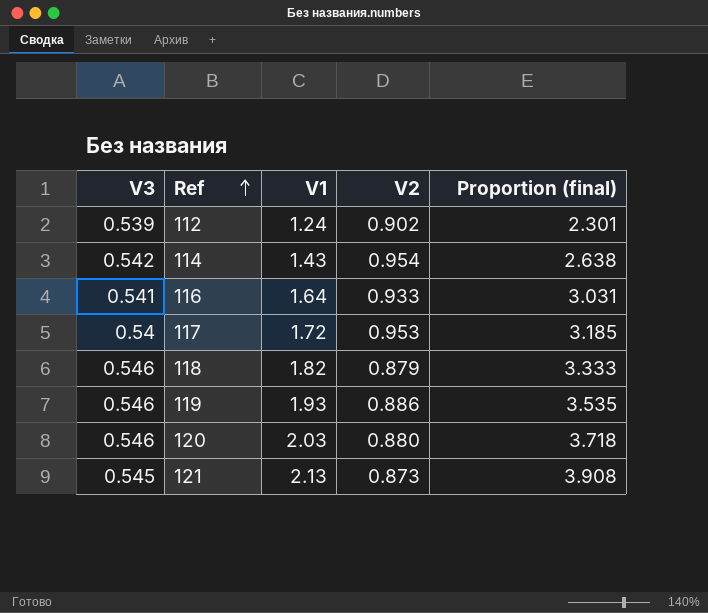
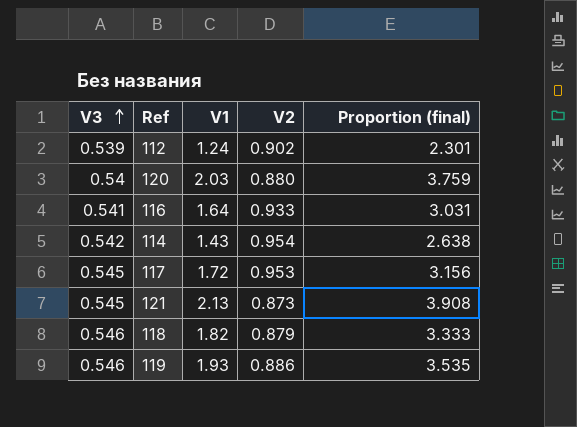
row order: Ref ascending -> V3 ascending
120 | V3: 0.546 -> 0.54
120 | Proportion (final): 3.718 -> 3.759
117 | V3: 0.54 -> 0.545
117 | Proportion (final): 3.185 -> 3.156

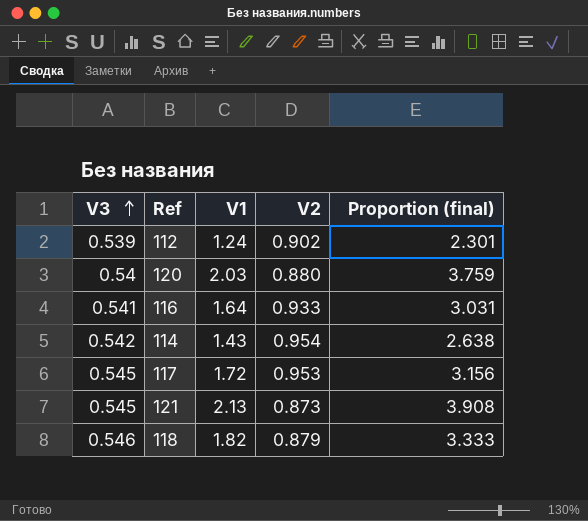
row 119: 0.546 | 1.93 | 0.886 | 3.535 -> none

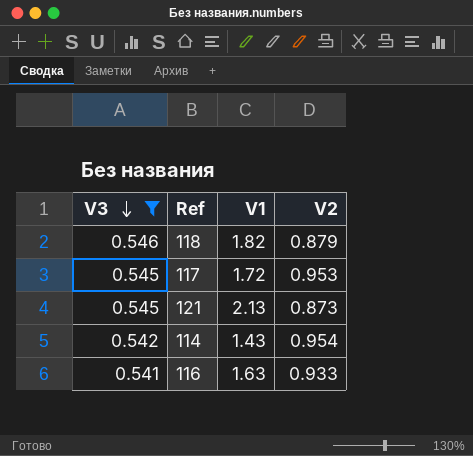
filter: none -> V3 >= 0.541
row order: V3 ascending -> V3 descending
column Proportion (final) | formula: [V1] / [V3] -> none
116 | V1: 1.64 -> 1.63

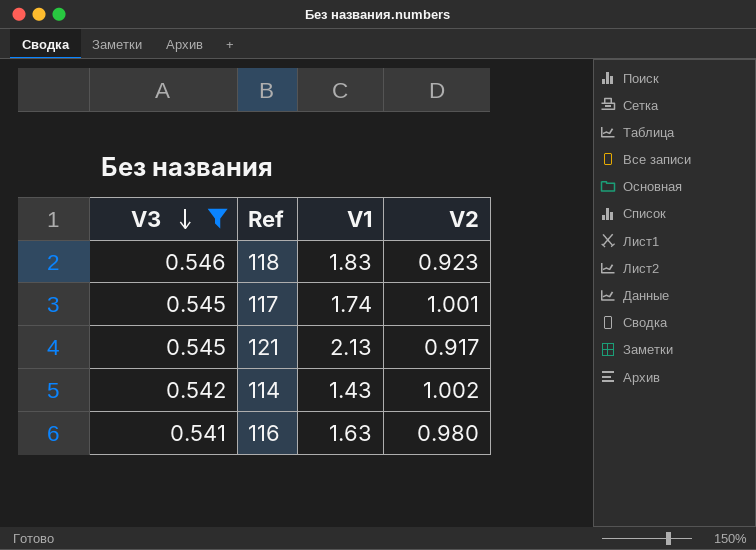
118 | V1: 1.82 -> 1.83
118 | V2: 0.879 -> 0.923
117 | V1: 1.72 -> 1.74
117 | V2: 0.953 -> 1.001
121 | V2: 0.873 -> 0.917
114 | V2: 0.954 -> 1.002
116 | V2: 0.933 -> 0.980

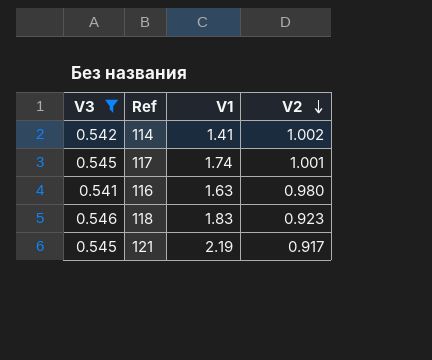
row order: V3 descending -> V2 descending
114 | V1: 1.43 -> 1.41
121 | V1: 2.13 -> 2.19

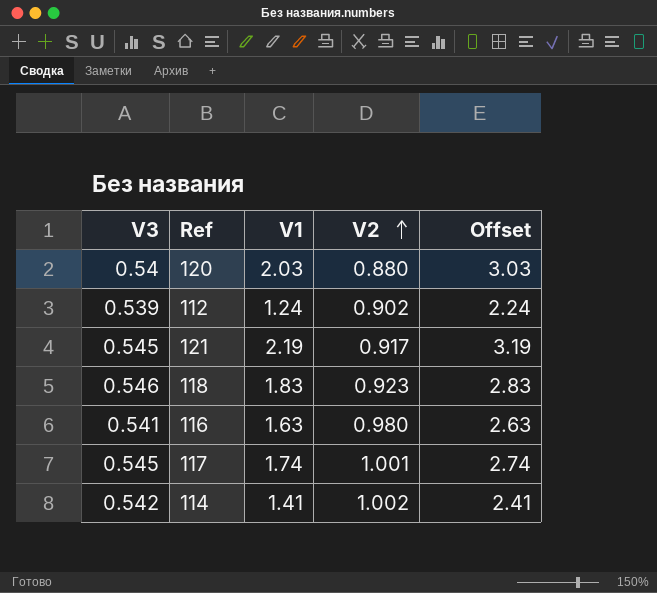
filter: V3 >= 0.541 -> none
row order: V2 descending -> V2 ascending
column Offset | formula: none -> [V1] + 1

